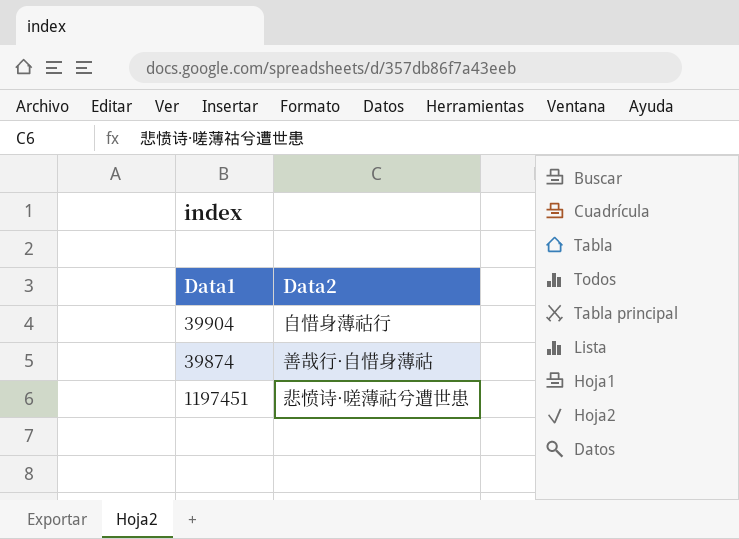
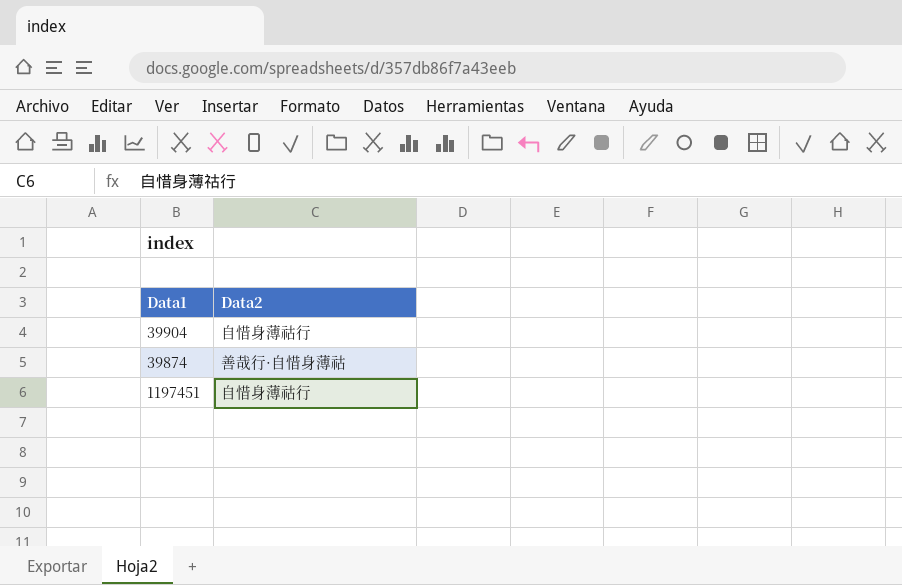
1197451 | Data2: 悲愤诗·嗟薄祜兮遭世患 -> 自惜身薄祜行

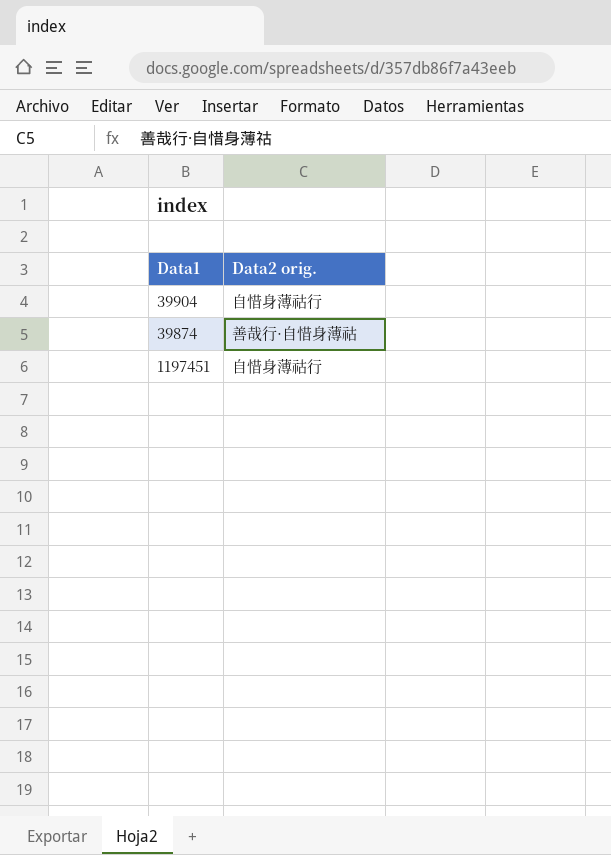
column name: Data2 -> Data2 orig.

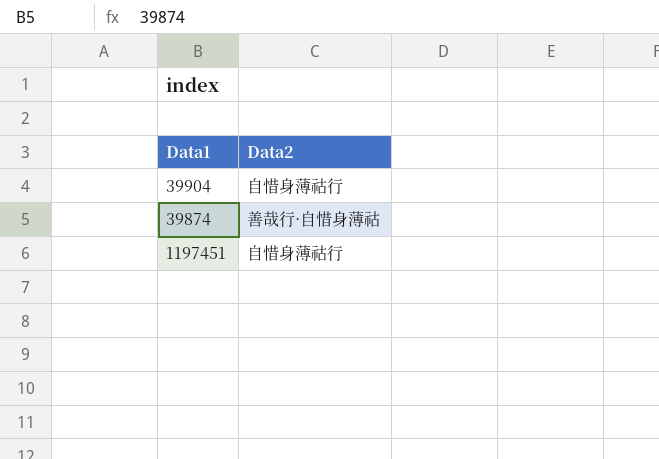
column name: Data2 orig. -> Data2

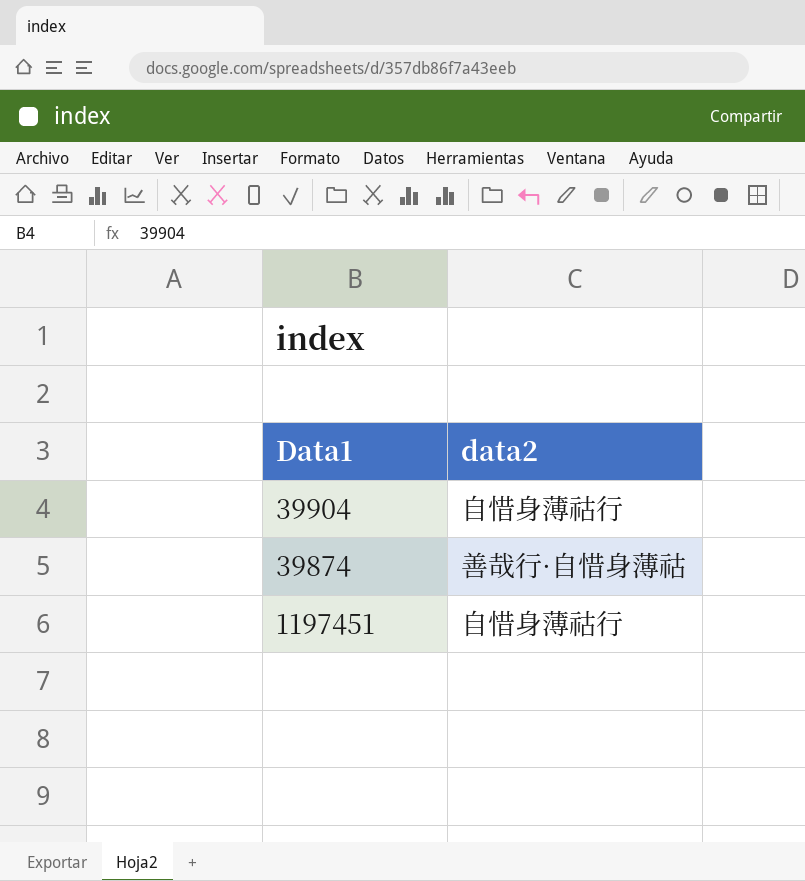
column name: Data2 -> data2

